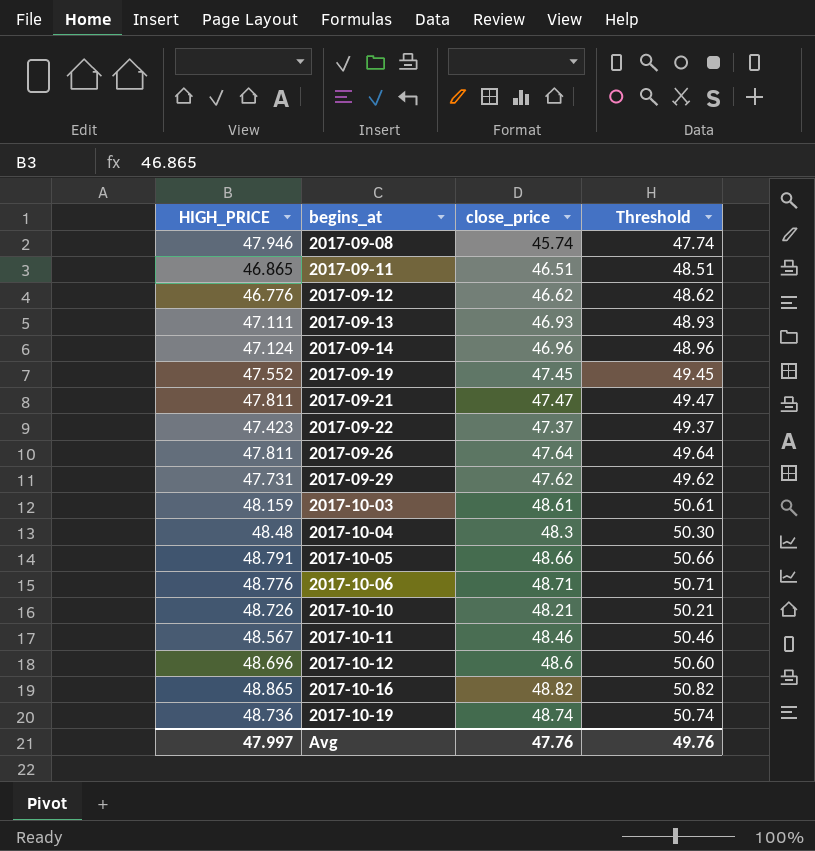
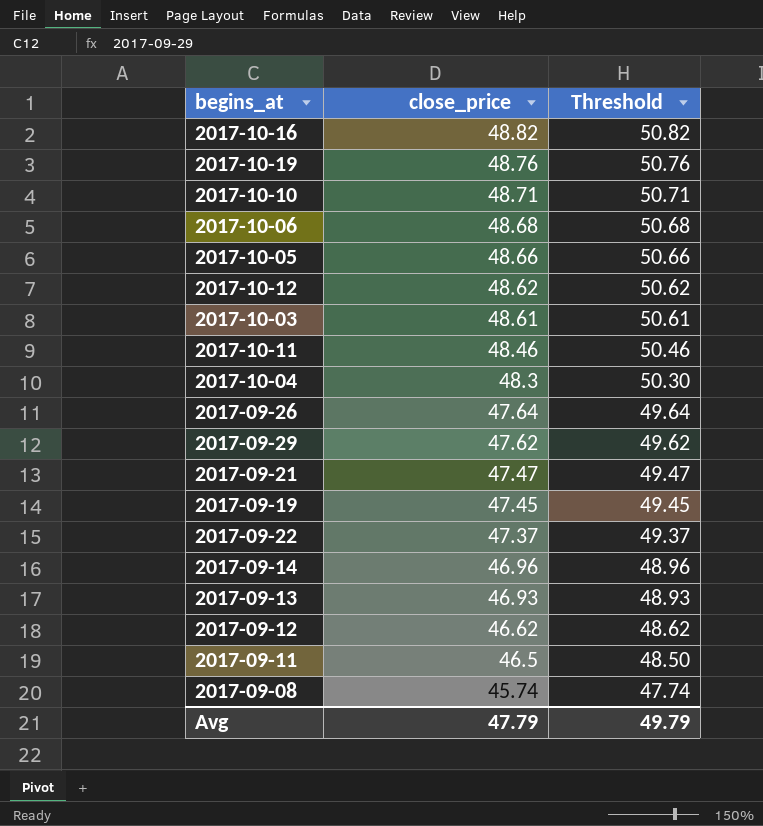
row order: begins_at ascending -> close_price descending
column HIGH_PRICE | position: 1 -> none
2017-10-19 | close_price: 48.74 -> 48.76
2017-10-19 | Threshold: 50.74 -> 50.76
2017-10-10 | close_price: 48.21 -> 48.71
2017-10-10 | Threshold: 50.21 -> 50.71
2017-10-06 | close_price: 48.71 -> 48.68
2017-10-06 | Threshold: 50.71 -> 50.68
2017-10-12 | close_price: 48.6 -> 48.62
2017-10-12 | Threshold: 50.60 -> 50.62
2017-09-11 | close_price: 46.51 -> 46.5
2017-09-11 | Threshold: 48.51 -> 48.50
Avg | close_price: 47.76 -> 47.79
Avg | Threshold: 49.76 -> 49.79

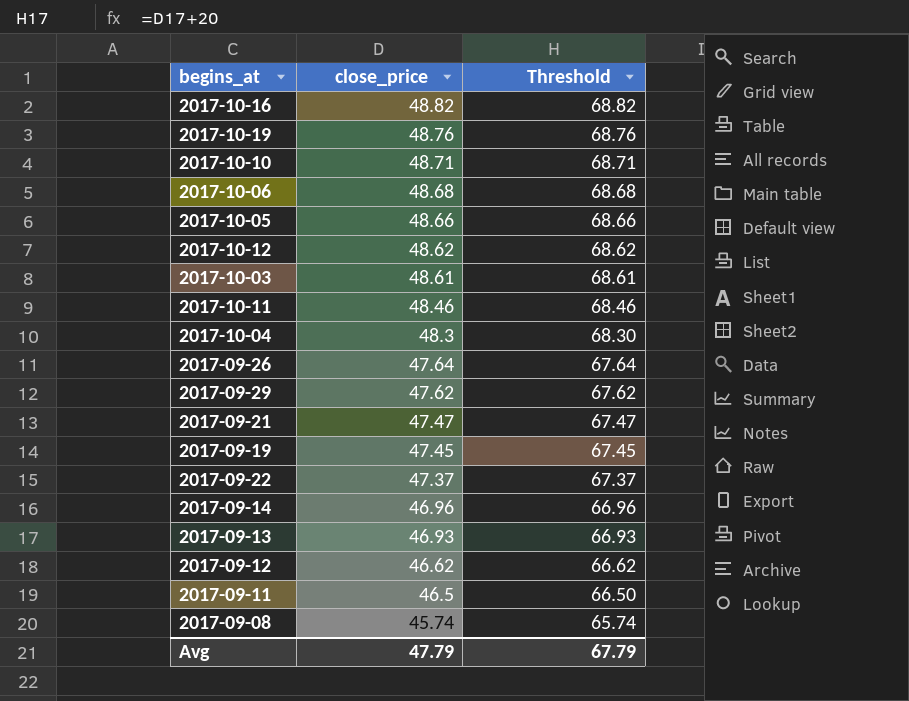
column Threshold | formula: [close_price] + 2 -> [close_price] + 20
Avg | Threshold: 49.79 -> 67.79

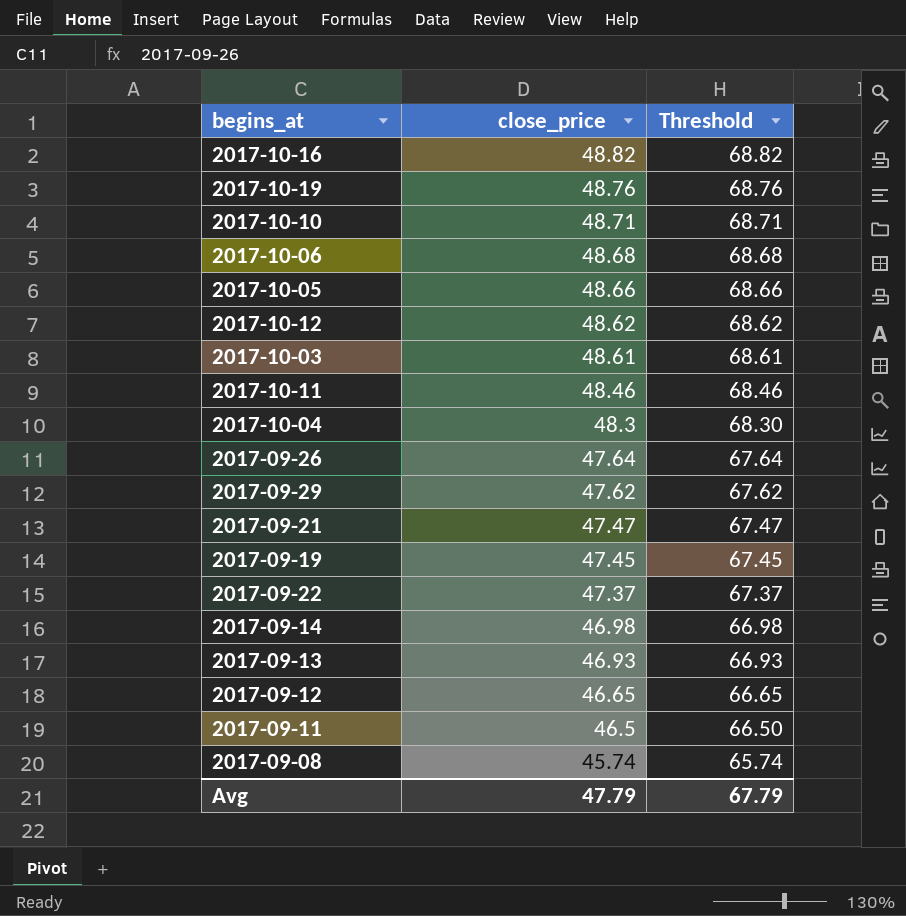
2017-09-14 | close_price: 46.96 -> 46.98
2017-09-14 | Threshold: 66.96 -> 66.98
2017-09-12 | close_price: 46.62 -> 46.65
2017-09-12 | Threshold: 66.62 -> 66.65

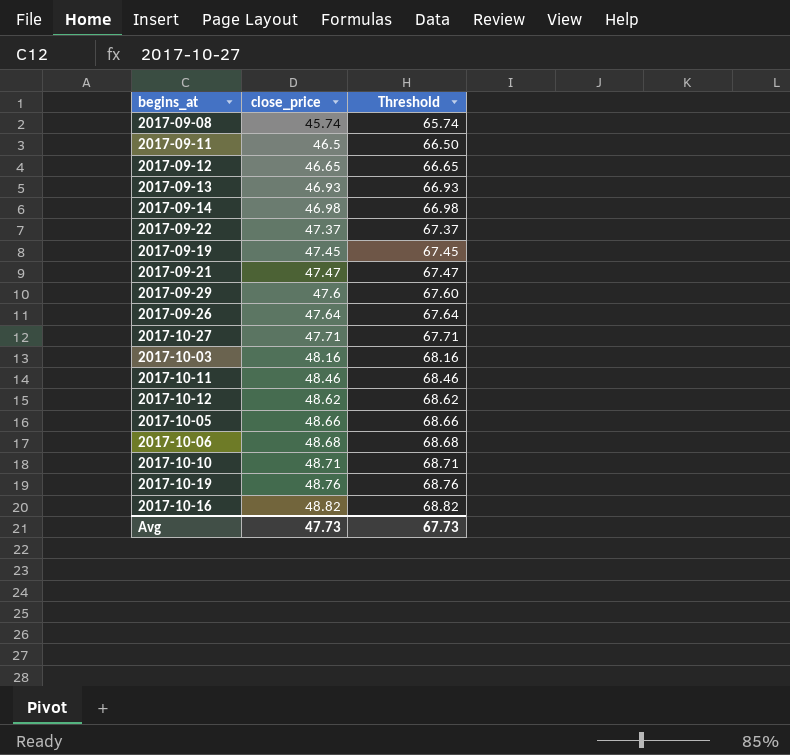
row order: close_price descending -> close_price ascending
row 2017-10-04: 48.3 | 68.30 -> none
2017-09-29 | close_price: 47.62 -> 47.6
2017-09-29 | Threshold: 67.62 -> 67.60
row 2017-10-27: none -> 47.71 | 67.71
2017-10-03 | close_price: 48.61 -> 48.16
2017-10-03 | Threshold: 68.61 -> 68.16
Avg | close_price: 47.79 -> 47.73
Avg | Threshold: 67.79 -> 67.73

